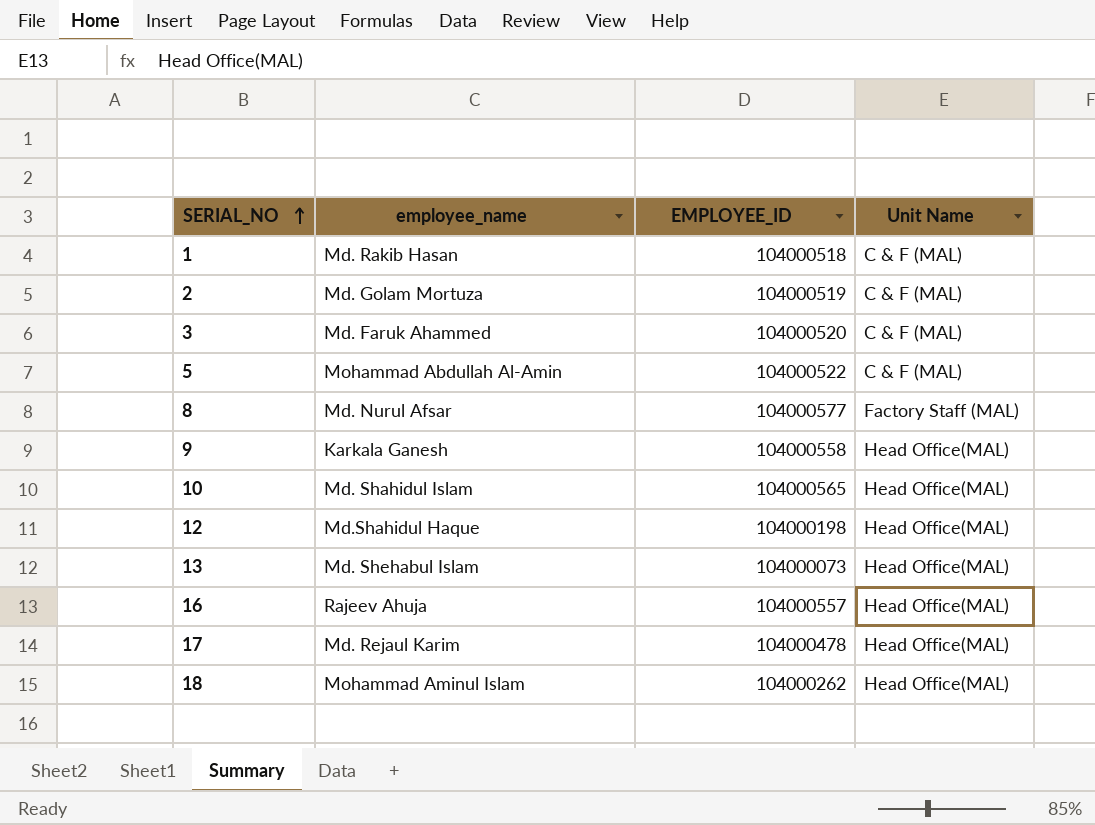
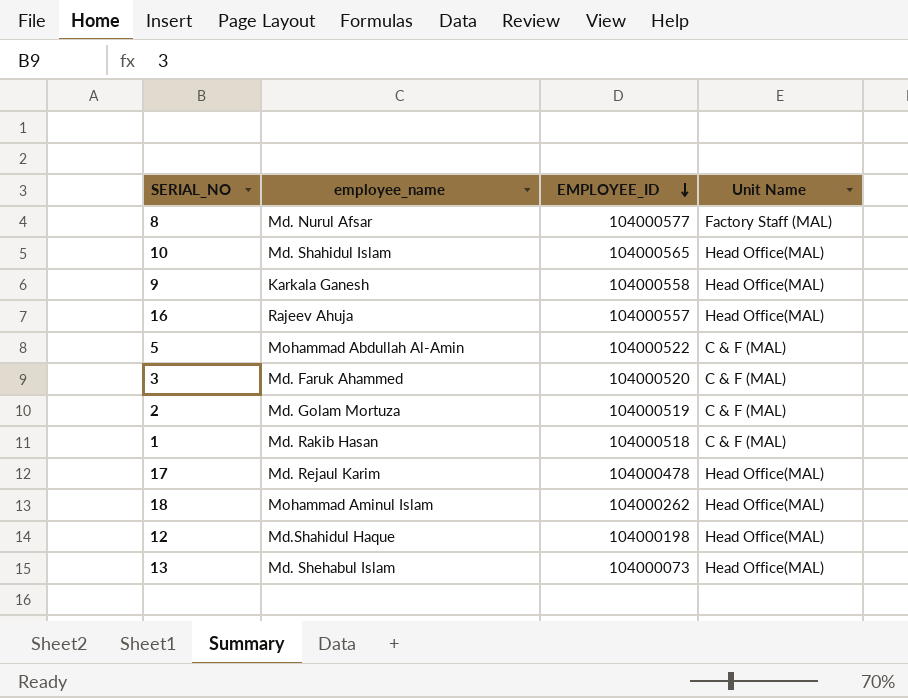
row order: SERIAL_NO ascending -> EMPLOYEE_ID descending

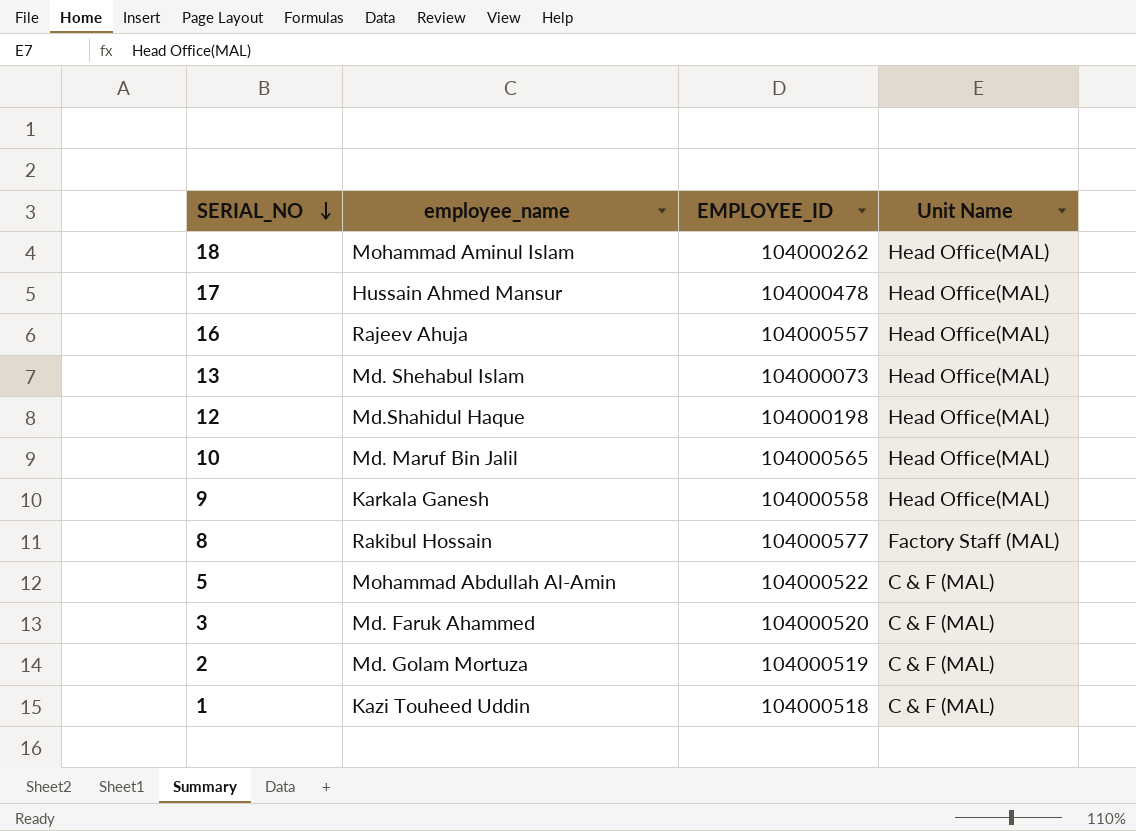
row order: EMPLOYEE_ID descending -> SERIAL_NO descending
17 | employee_name: Md. Rejaul Karim -> Hussain Ahmed Mansur
10 | employee_name: Md. Shahidul Islam -> Md. Maruf Bin Jalil
8 | employee_name: Md. Nurul Afsar -> Rakibul Hossain
1 | employee_name: Md. Rakib Hasan -> Kazi Touheed Uddin

